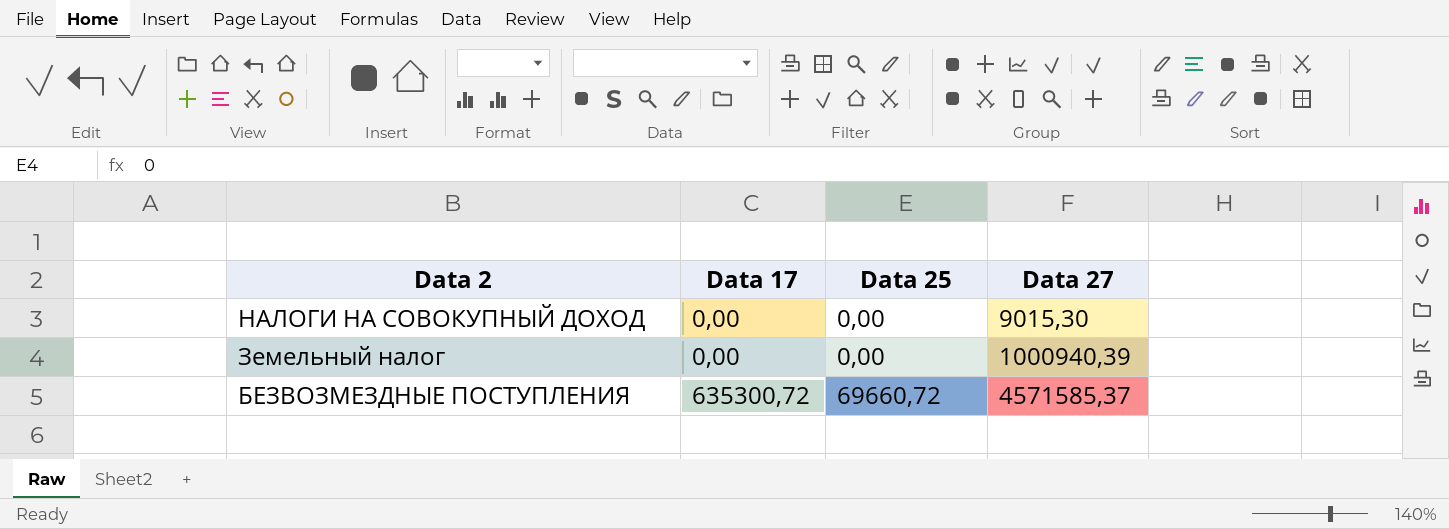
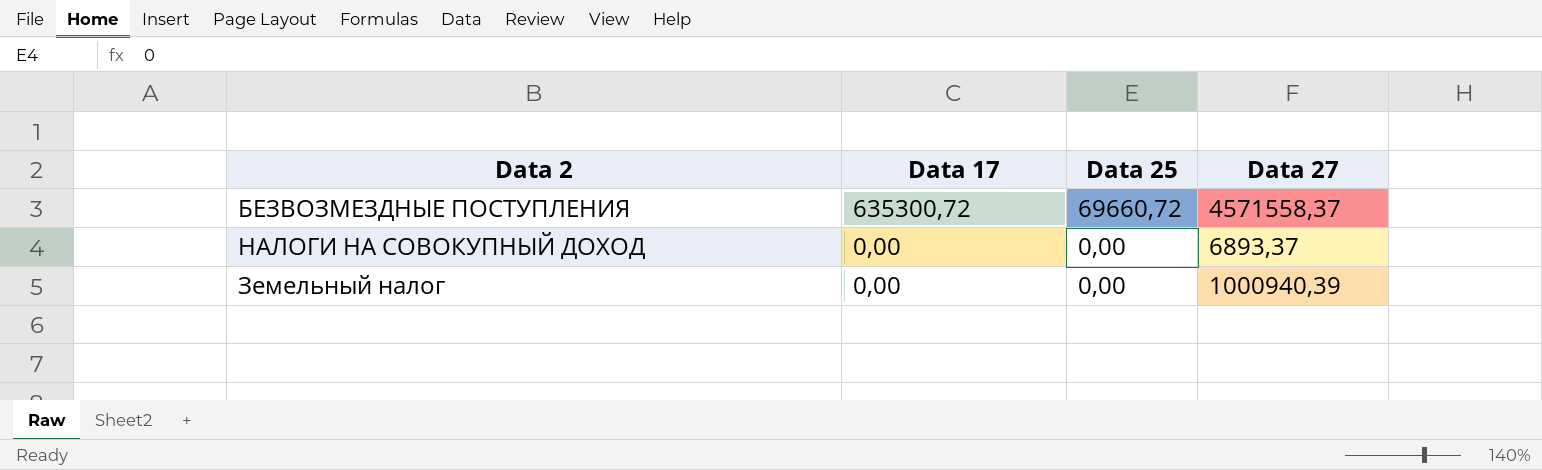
row order: Data 2 descending -> Data 17 descending
БЕЗВОЗМЕЗДНЫЕ ПОСТУПЛЕНИЯ | Data 27: 4571585,37 -> 4571558,37
НАЛОГИ НА СОВОКУПНЫЙ ДОХОД | Data 27: 9015,30 -> 6893,37

